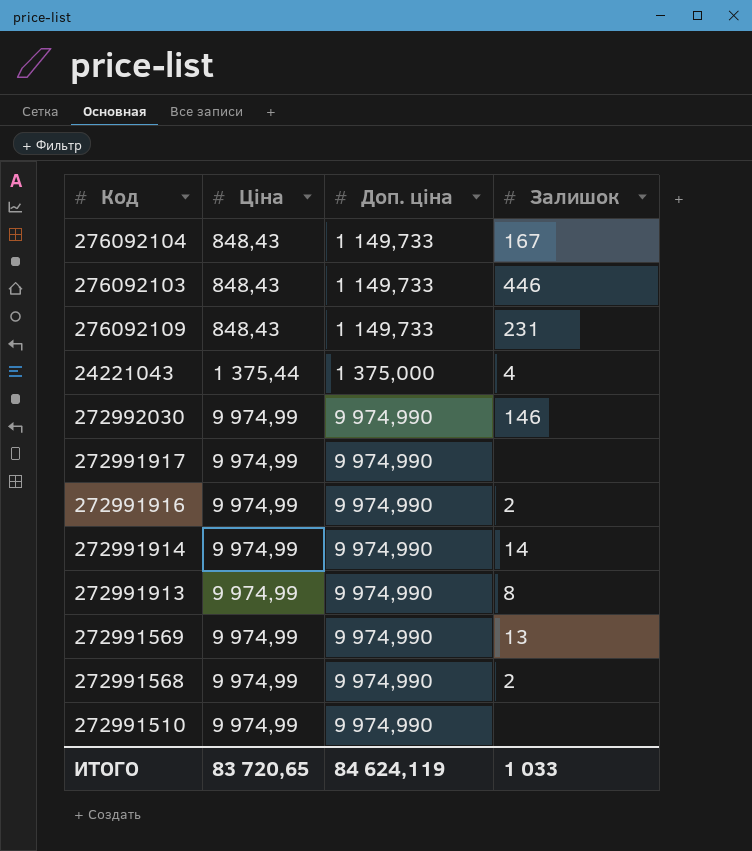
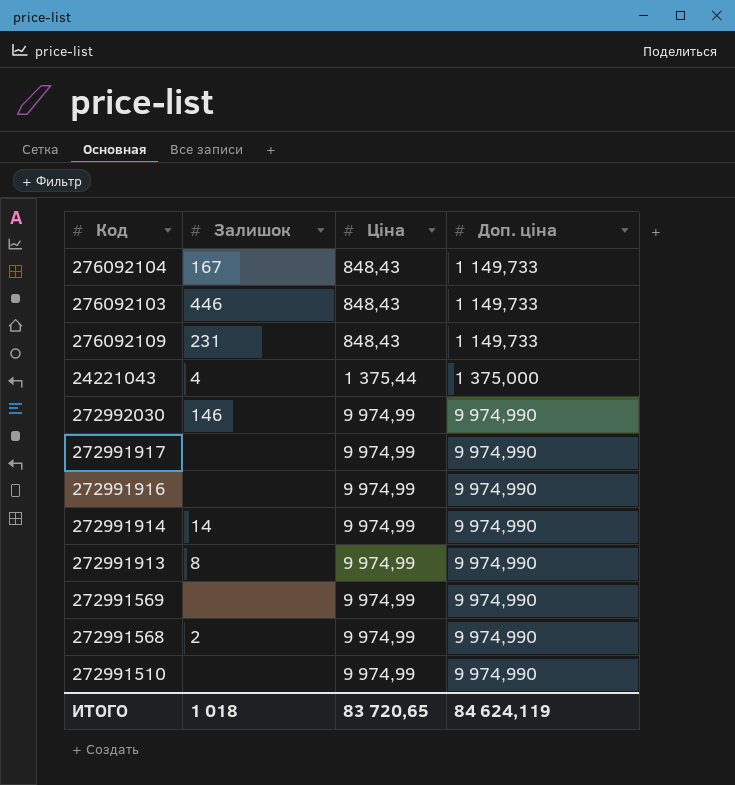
column Залишок | position: 4 -> 2
272991916 | Залишок: 2 -> none
272991569 | Залишок: 13 -> none
ИТОГО | Залишок: 1 033 -> 1 018

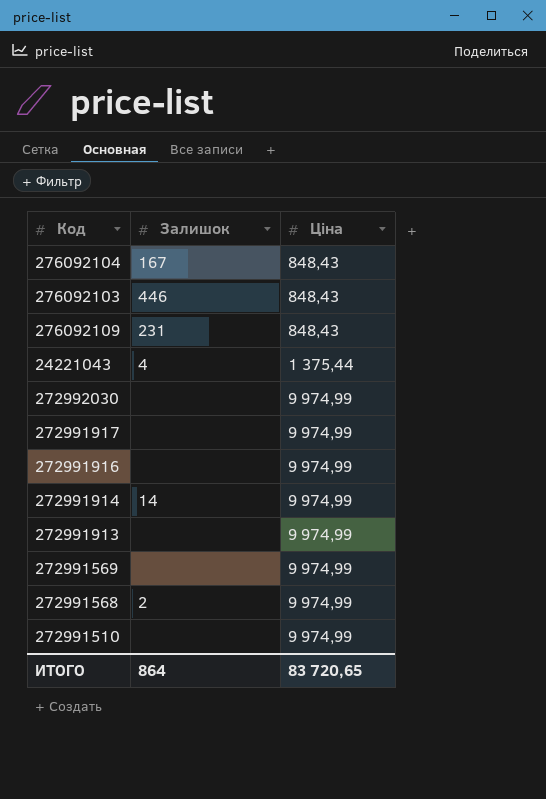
column Доп. ціна | position: 4 -> none
272992030 | Залишок: 146 -> none
272991913 | Залишок: 8 -> none
ИТОГО | Залишок: 1 018 -> 864

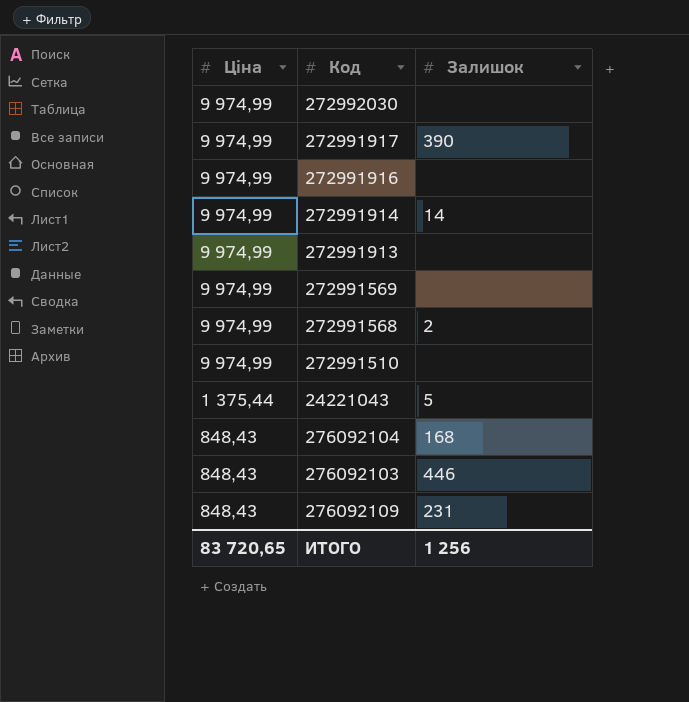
row order: Ціна ascending -> Ціна descending
column Ціна | position: 3 -> 1
272991917 | Залишок: none -> 390
24221043 | Залишок: 4 -> 5
276092104 | Залишок: 167 -> 168
ИТОГО | Залишок: 864 -> 1 256

